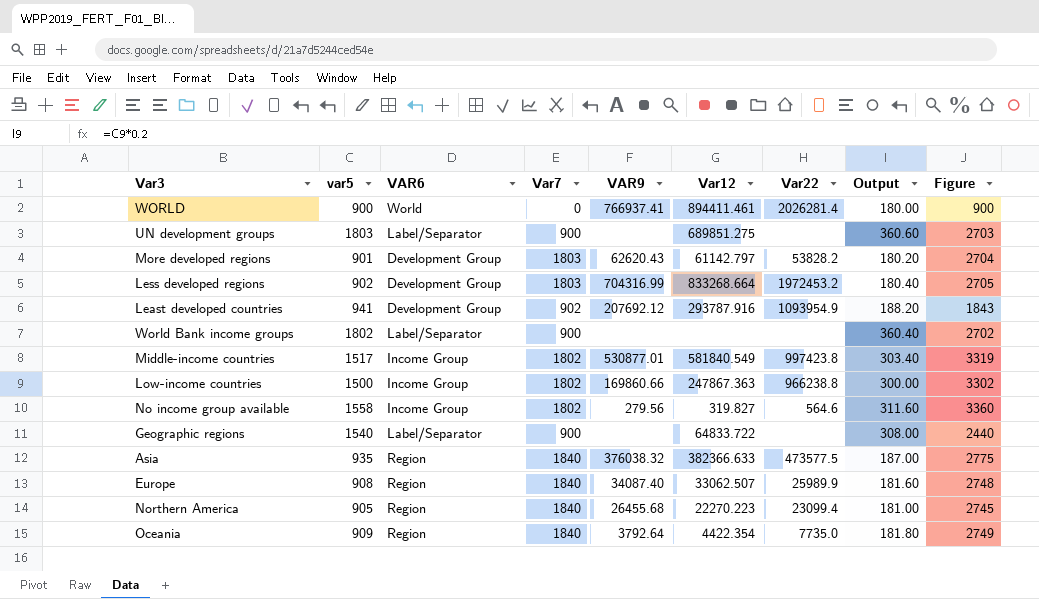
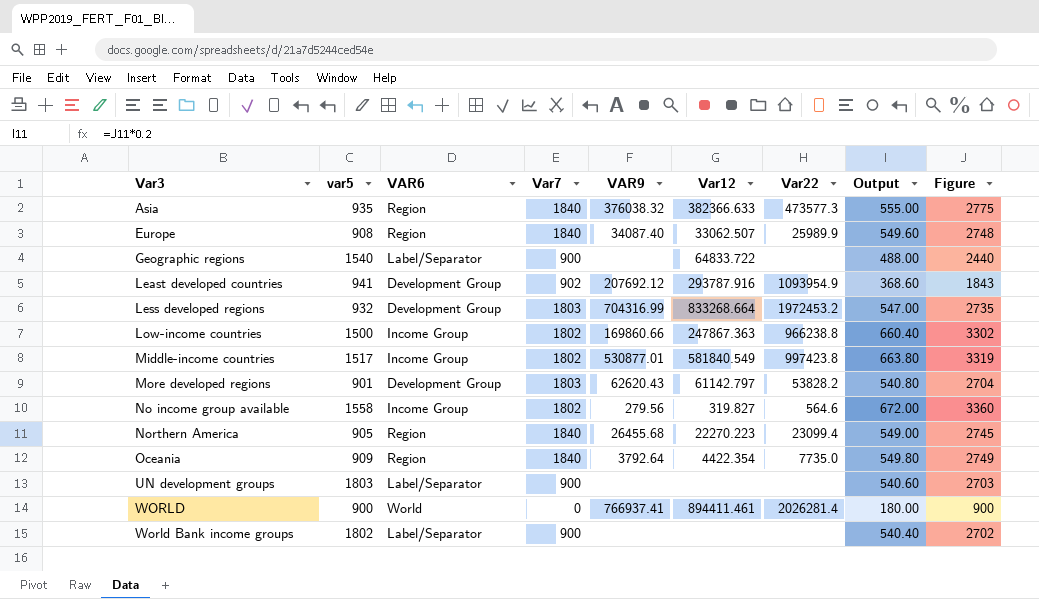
row order: none -> Var3 ascending
column Output | formula: [var5] * 0.2 -> [Figure] * 0.2
Asia | Var22: 473577.5 -> 473577.3
Less developed regions | var5: 902 -> 932
Less developed regions | Figure: 2705 -> 2735
UN development groups | Var12: 689851.275 -> none

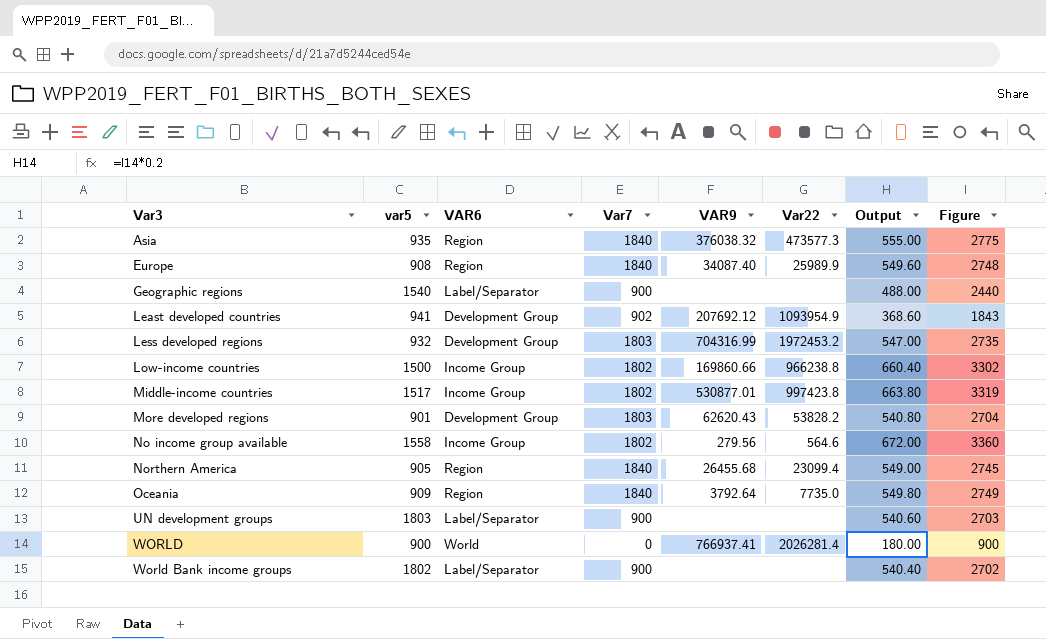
column Var12 | position: 6 -> none

